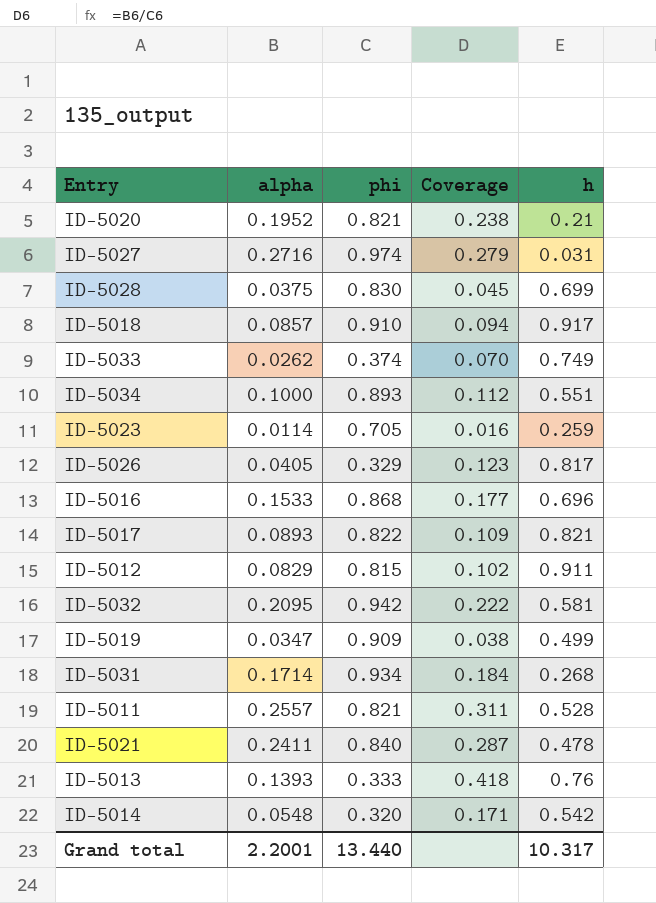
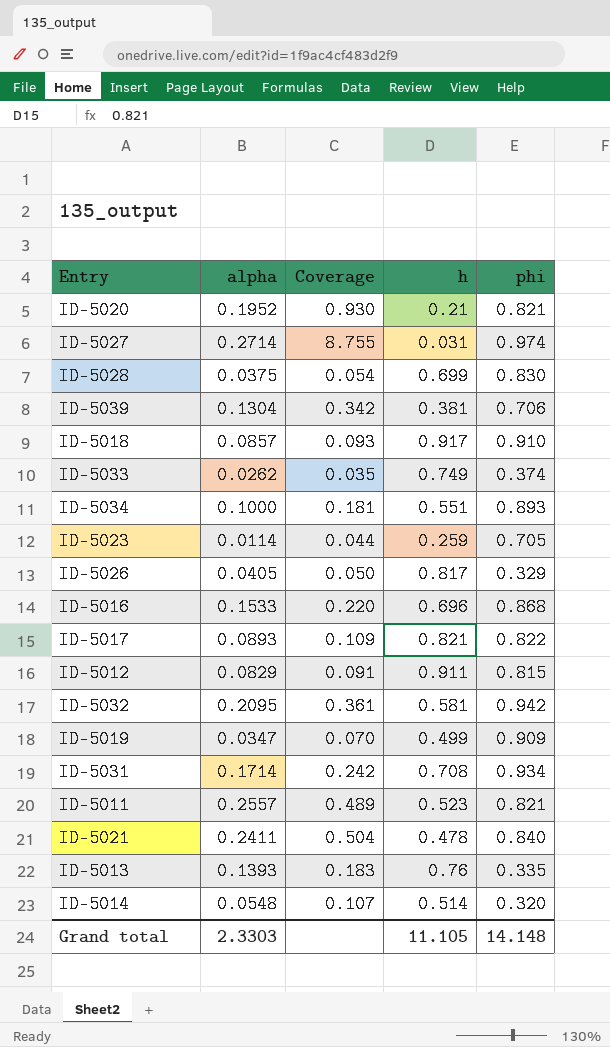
column Coverage | formula: [alpha] / [phi] -> [alpha] / [h]
column phi | position: 3 -> 5
ID-5027 | alpha: 0.2716 -> 0.2714
row ID-5039: none -> 0.1304 | 0.342 | 0.381 | 0.706
ID-5031 | h: 0.268 -> 0.708
ID-5011 | h: 0.528 -> 0.523
ID-5013 | phi: 0.333 -> 0.335
ID-5014 | h: 0.542 -> 0.514
Grand total | alpha: 2.2001 -> 2.3303
Grand total | h: 10.317 -> 11.105
Grand total | phi: 13.440 -> 14.148

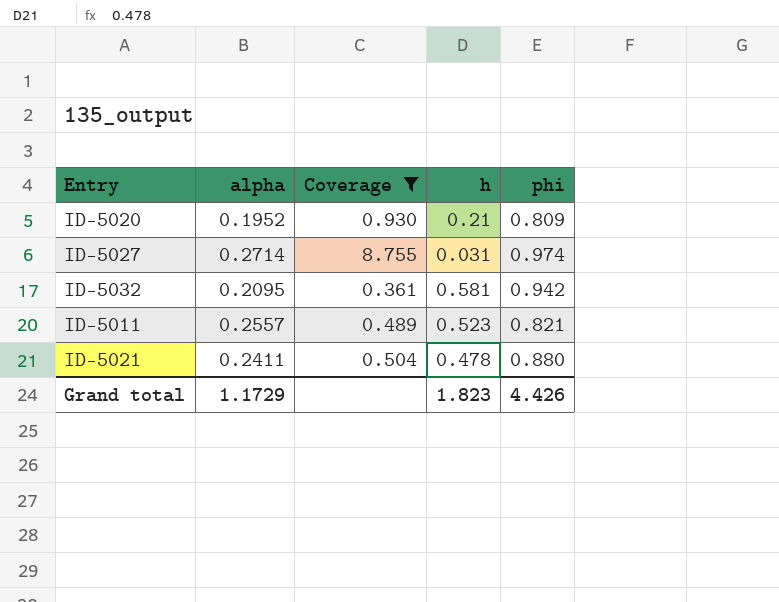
filter: none -> Coverage >= 0.361
ID-5020 | phi: 0.821 -> 0.809
ID-5021 | phi: 0.840 -> 0.880
Grand total | alpha: 2.3303 -> 1.1729
Grand total | h: 11.105 -> 1.823
Grand total | phi: 14.148 -> 4.426

